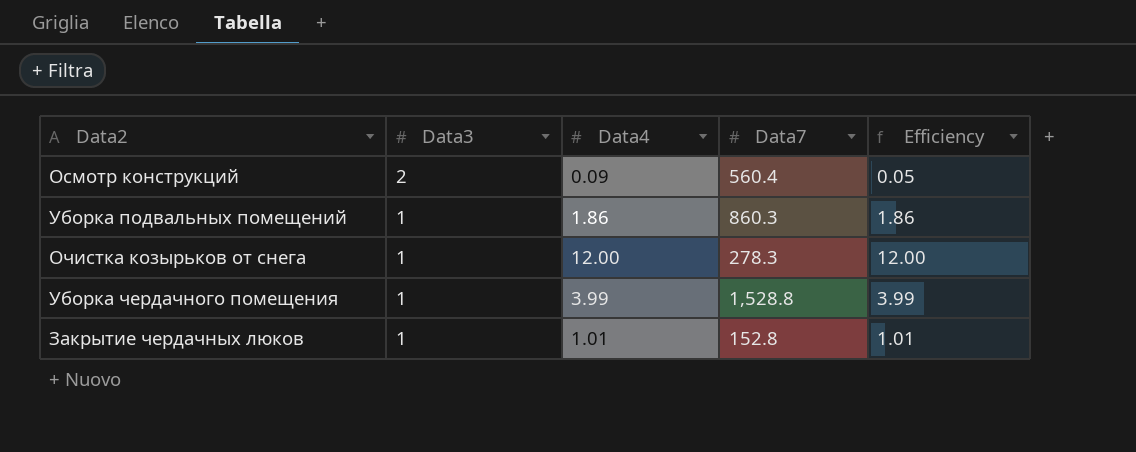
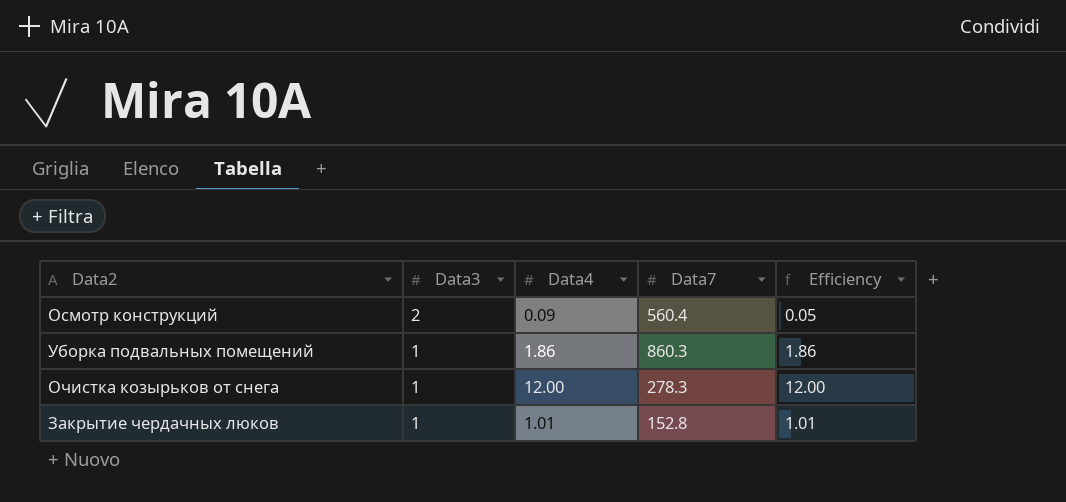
row Уборка чердачного помещения: 1 | 3.99 | 1,528.8 | 3.99 -> none

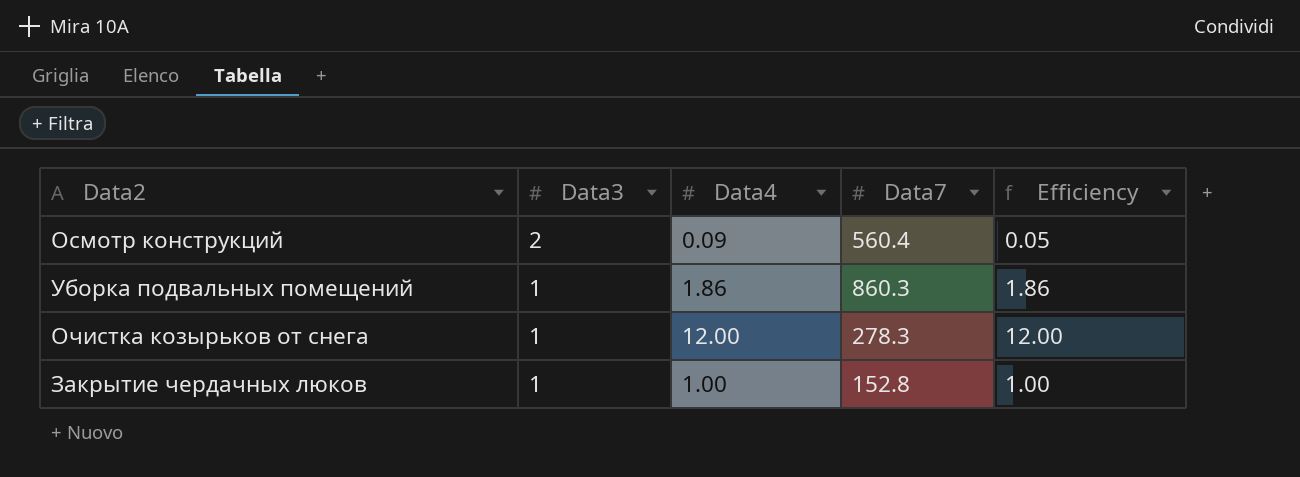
Закрытие чердачных люков | Data4: 1.01 -> 1.00
Закрытие чердачных люков | Efficiency: 1.01 -> 1.00

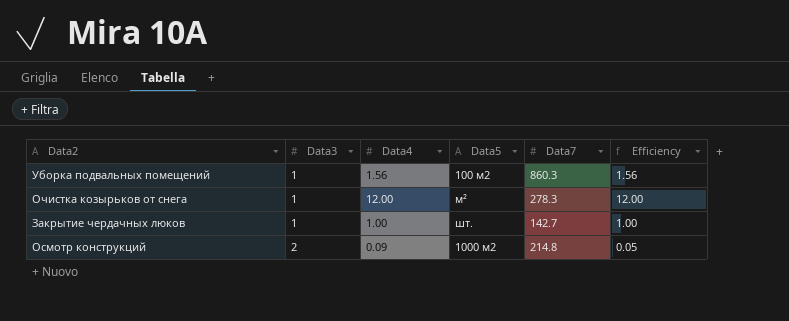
row order: Data3 descending -> Data3 ascending
column Data5 | position: none -> 4
Уборка подвальных помещений | Data4: 1.86 -> 1.56
Уборка подвальных помещений | Efficiency: 1.86 -> 1.56
Закрытие чердачных люков | Data7: 152.8 -> 142.7
Осмотр конструкций | Data7: 560.4 -> 214.8

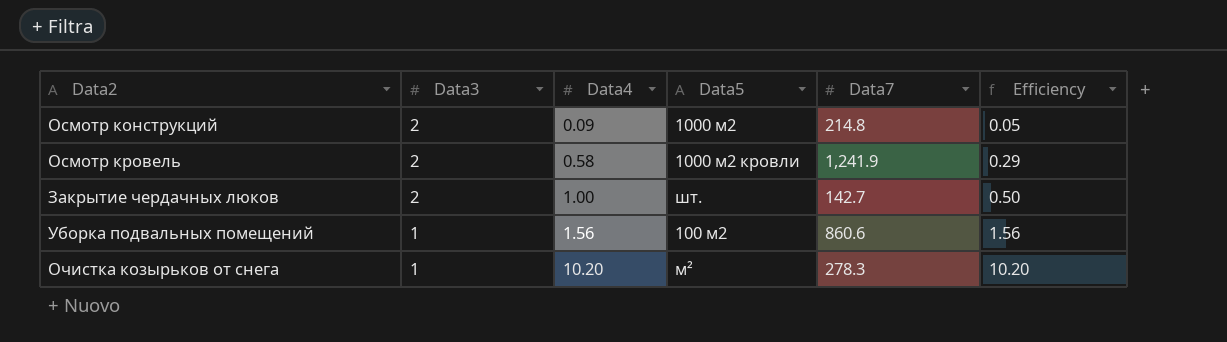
row order: Data3 ascending -> Data3 descending
row Осмотр кровель: none -> 2 | 0.58 | 1000 м2 кровли | 1,241.9 | 0.29
Закрытие чердачных люков | Data3: 1 -> 2
Закрытие чердачных люков | Efficiency: 1.00 -> 0.50
Уборка подвальных помещений | Data7: 860.3 -> 860.6
Очистка козырьков от снега | Data4: 12.00 -> 10.20
Очистка козырьков от снега | Efficiency: 12.00 -> 10.20

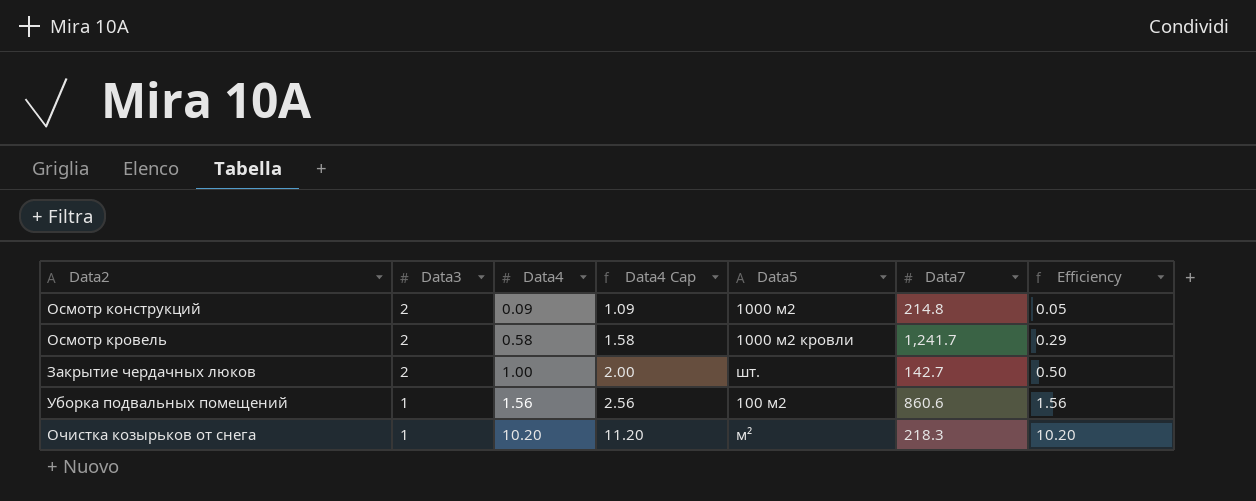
column Data4 Cap | formula: none -> [Data4] + 1
Осмотр кровель | Data7: 1,241.9 -> 1,241.7
Очистка козырьков от снега | Data7: 278.3 -> 218.3

